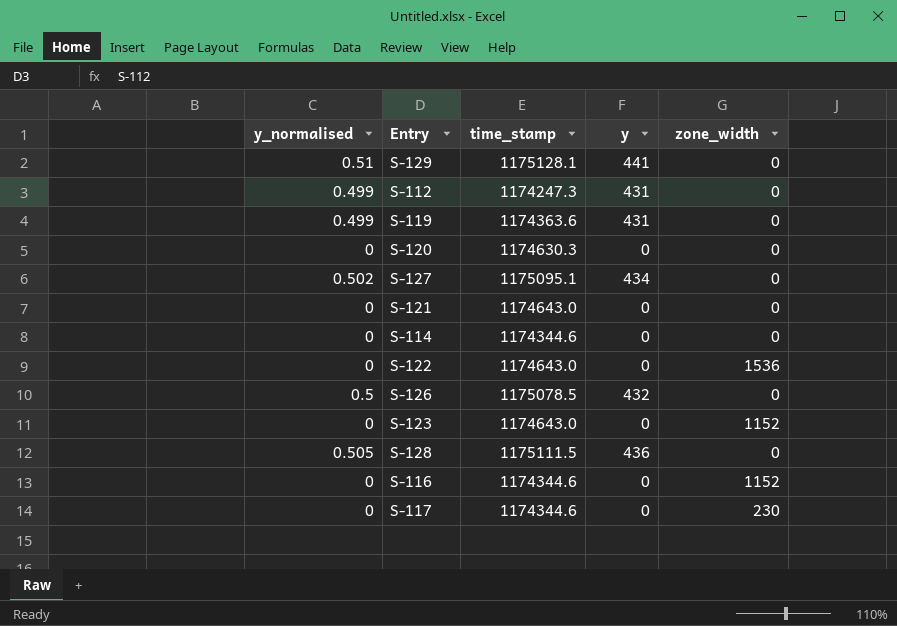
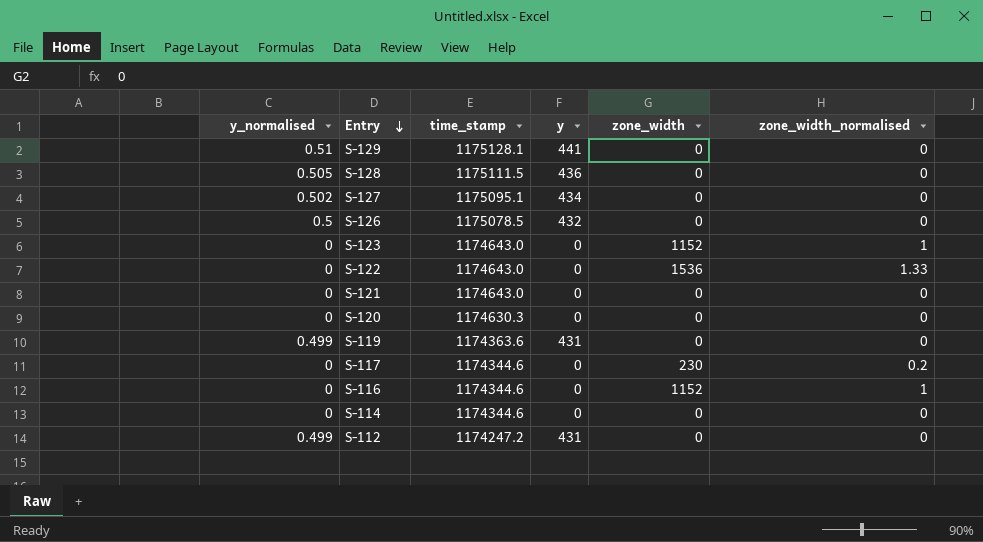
row order: none -> Entry descending
column zone_width_normalised | position: none -> 6
S-112 | time_stamp: 1174247.3 -> 1174247.2

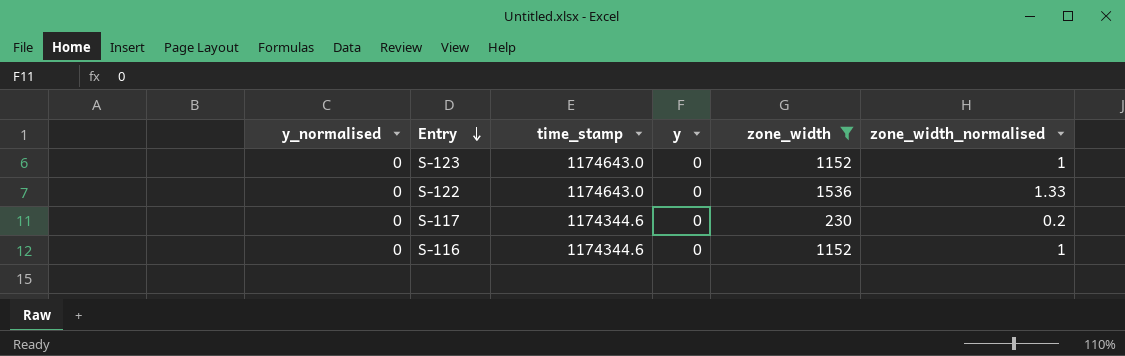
filter: none -> zone_width != 0

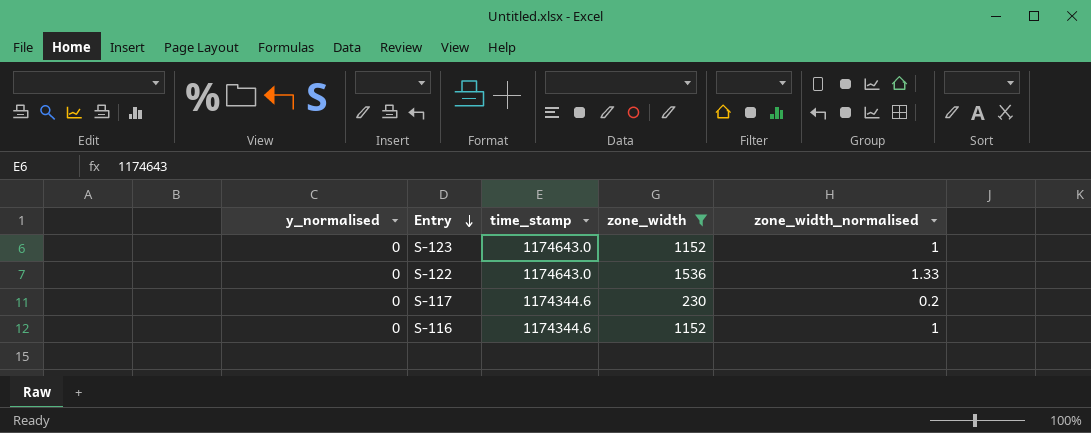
column y | position: 4 -> none

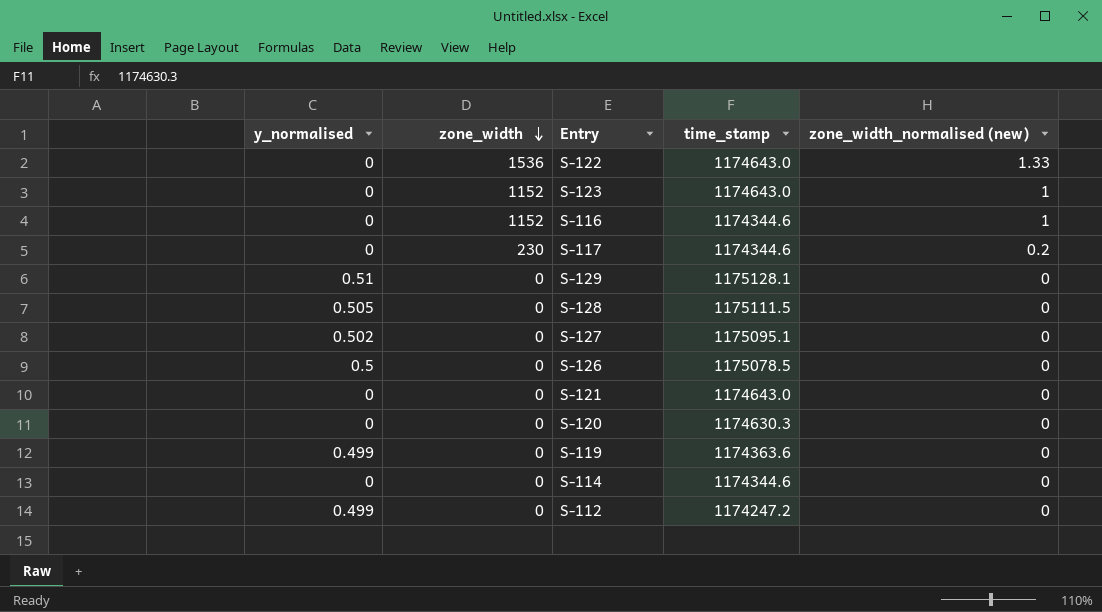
filter: zone_width != 0 -> none
row order: Entry descending -> zone_width descending
column zone_width | position: 4 -> 2
column name: zone_width_normalised -> zone_width_normalised (new)

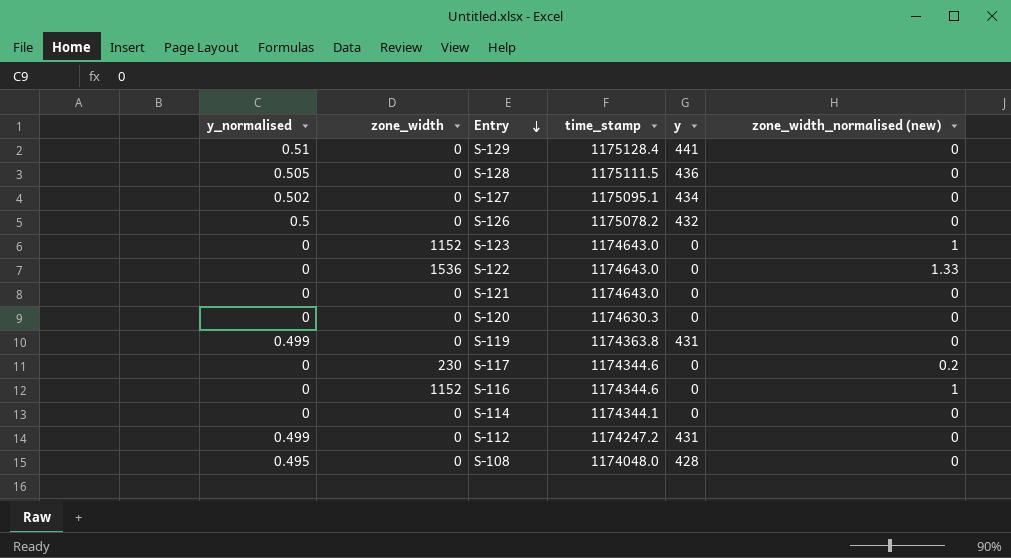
row order: zone_width descending -> Entry descending
column y | position: none -> 5
S-129 | time_stamp: 1175128.1 -> 1175128.4
S-126 | time_stamp: 1175078.5 -> 1175078.2
S-119 | time_stamp: 1174363.6 -> 1174363.8
S-114 | time_stamp: 1174344.6 -> 1174344.1
row S-108: none -> 0.495 | 0 | 1174048.0 | 428 | 0

